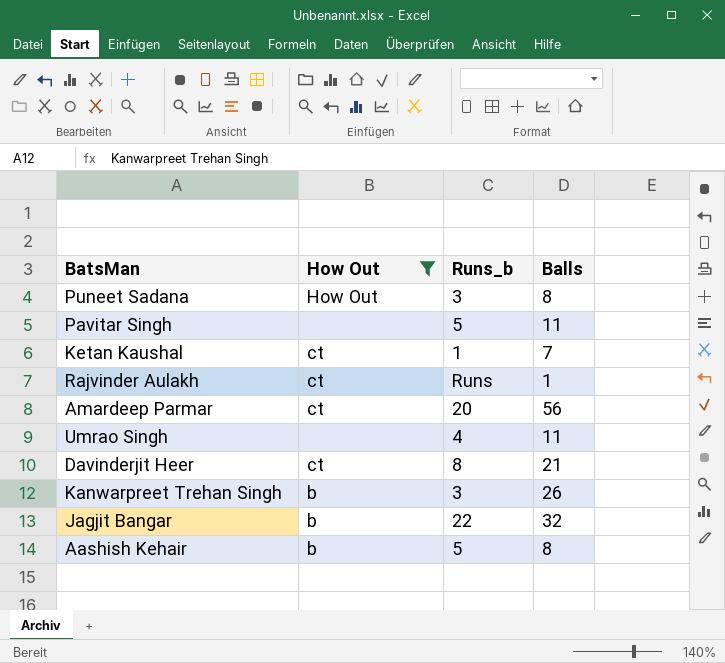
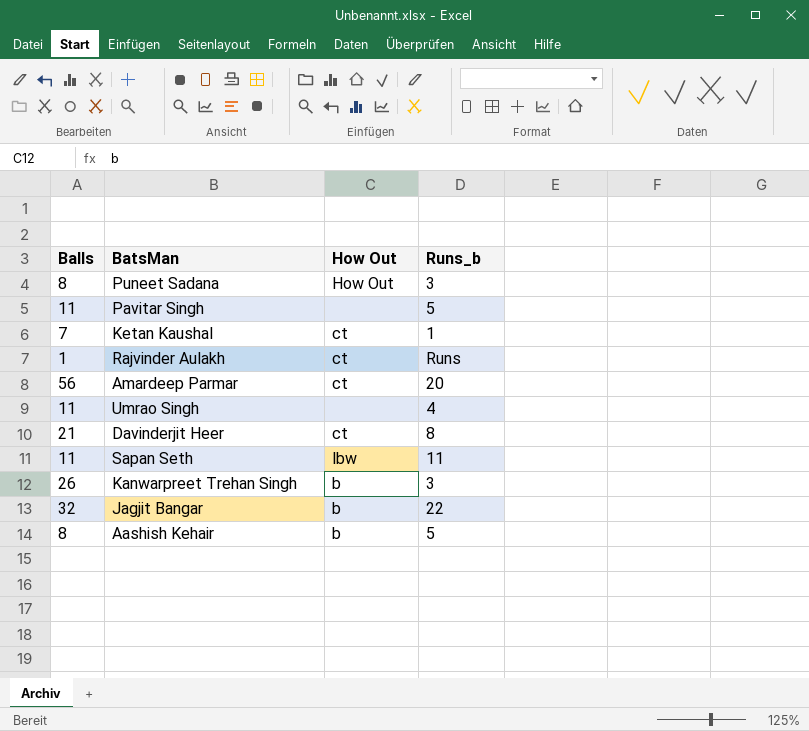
filter: How Out != lbw -> none
column Balls | position: 4 -> 1

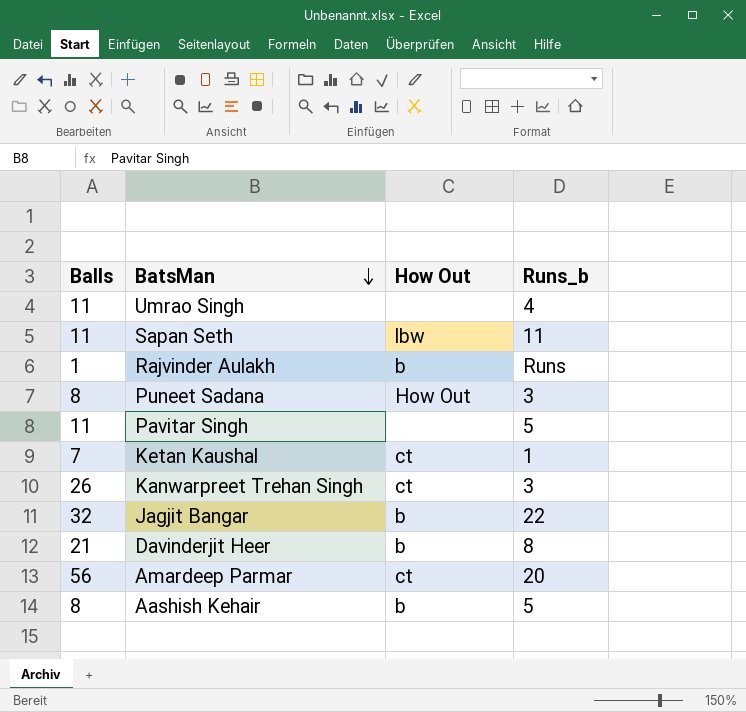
row order: none -> BatsMan descending
Rajvinder Aulakh | How Out: ct -> b
Kanwarpreet Trehan Singh | How Out: b -> ct
Davinderjit Heer | How Out: ct -> b

